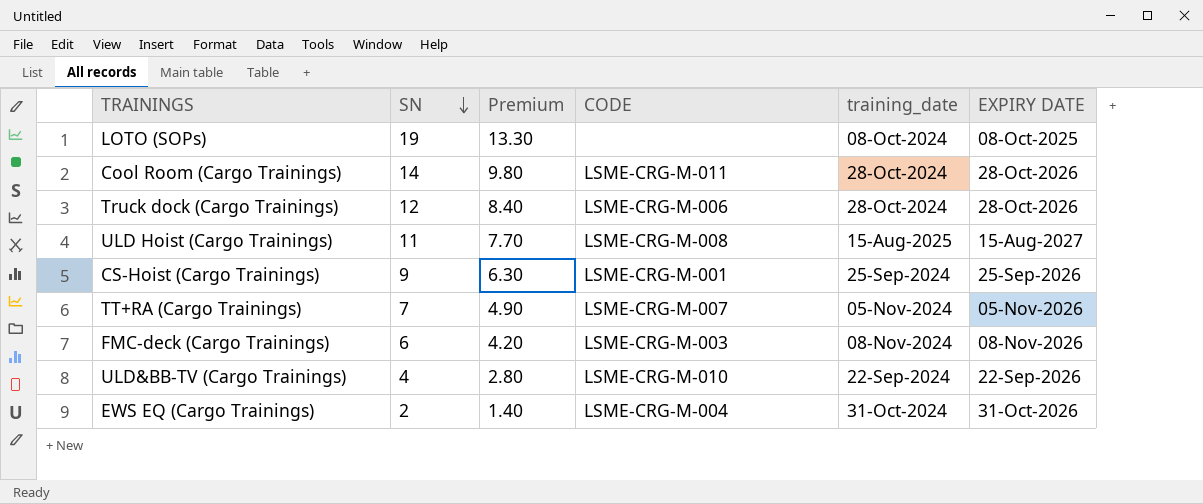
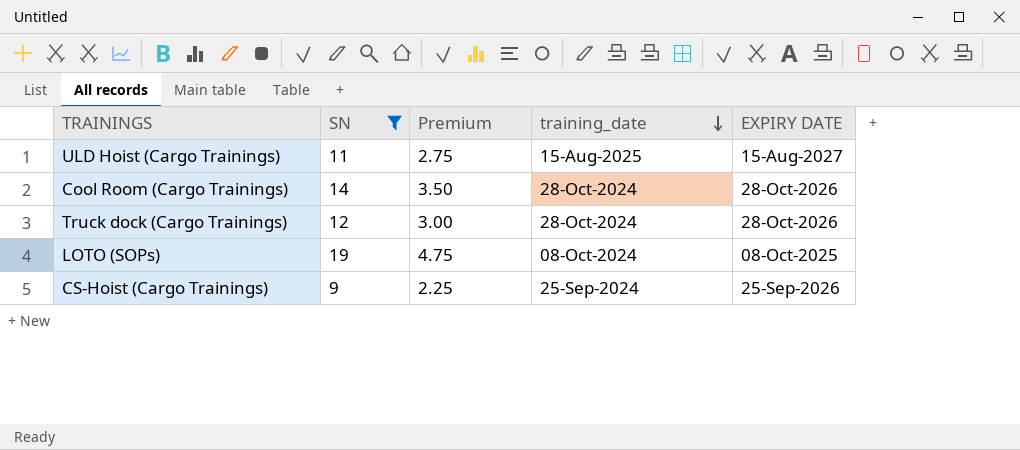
filter: none -> SN >= 9
row order: SN descending -> training_date descending
column CODE | position: 4 -> none
column Premium | formula: [SN] * 0.7 -> [SN] * 0.25

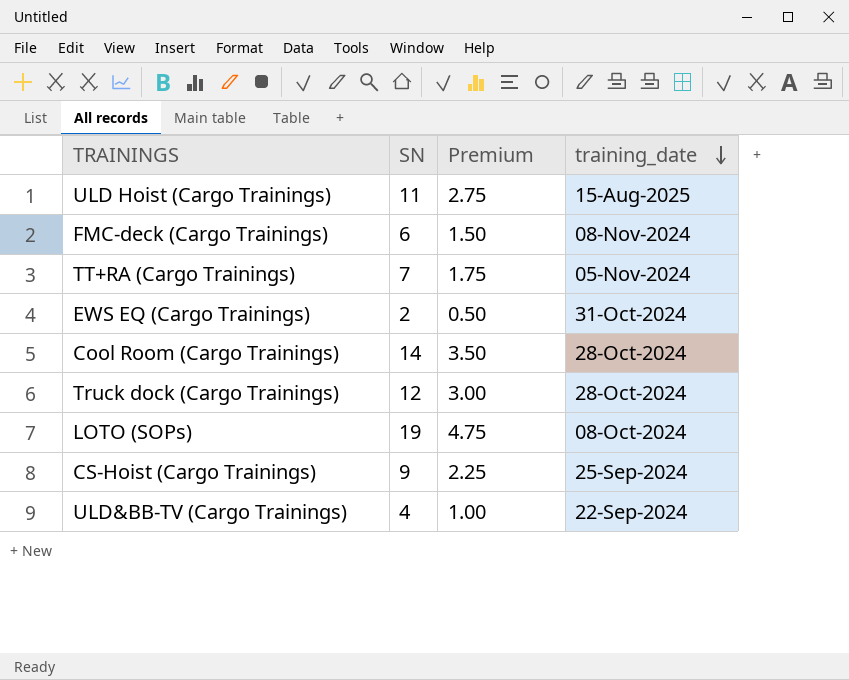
filter: SN >= 9 -> none
column EXPIRY DATE | position: 5 -> none

